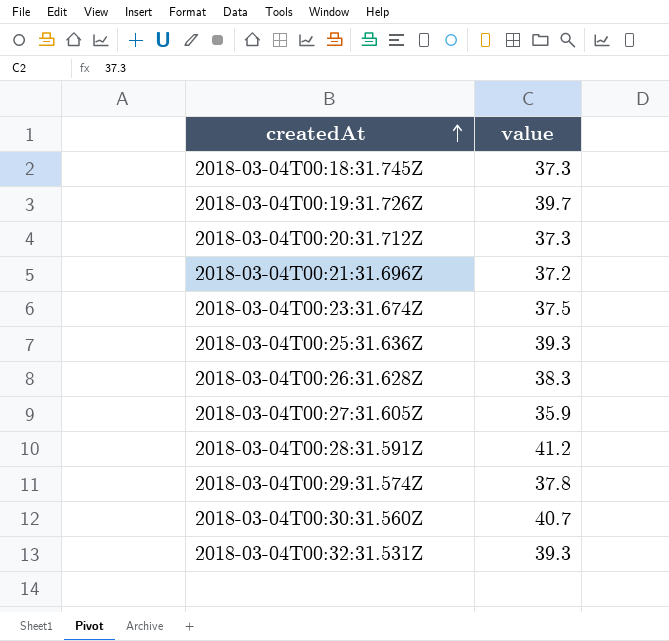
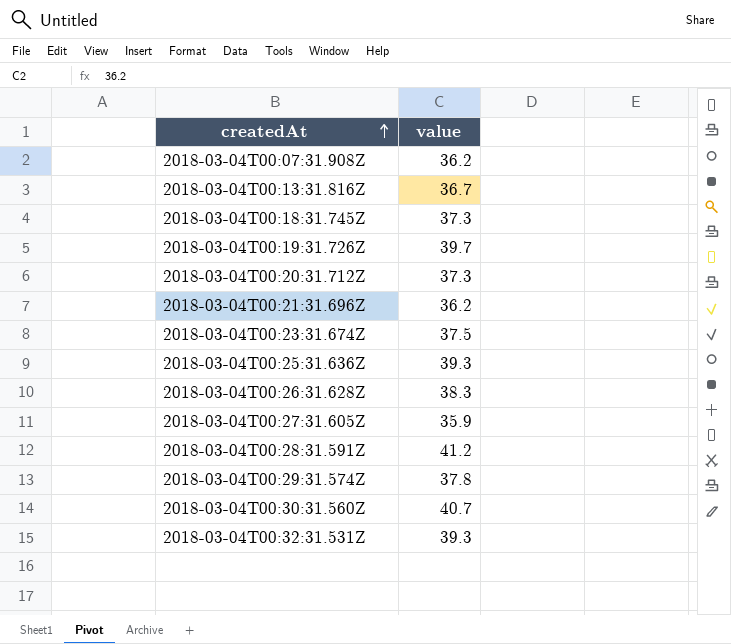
row 2018-03-04T00:07:31.908Z: none -> 36.2
row 2018-03-04T00:13:31.816Z: none -> 36.7
2018-03-04T00:21:31.696Z | value: 37.2 -> 36.2

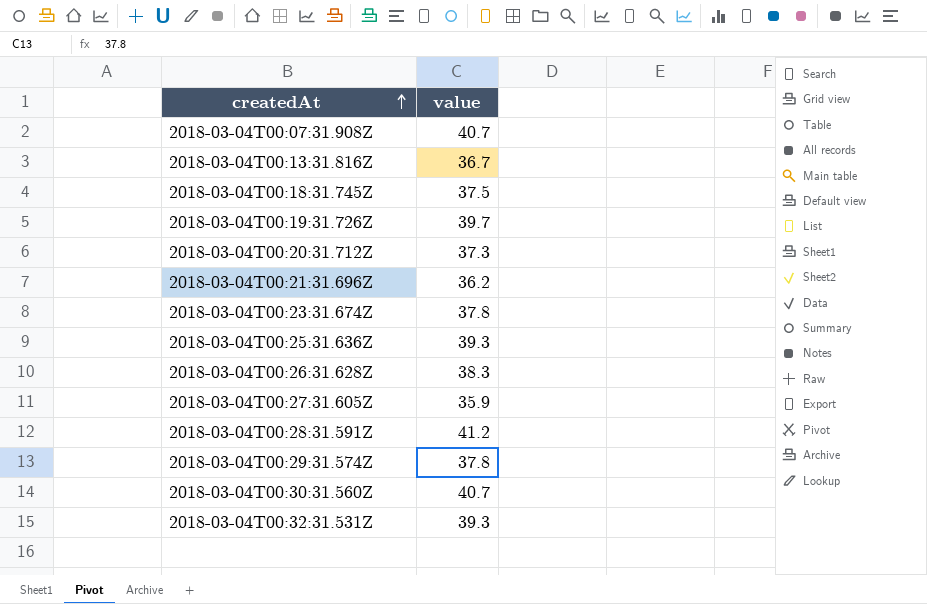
2018-03-04T00:07:31.908Z | value: 36.2 -> 40.7
2018-03-04T00:18:31.745Z | value: 37.3 -> 37.5
2018-03-04T00:23:31.674Z | value: 37.5 -> 37.8

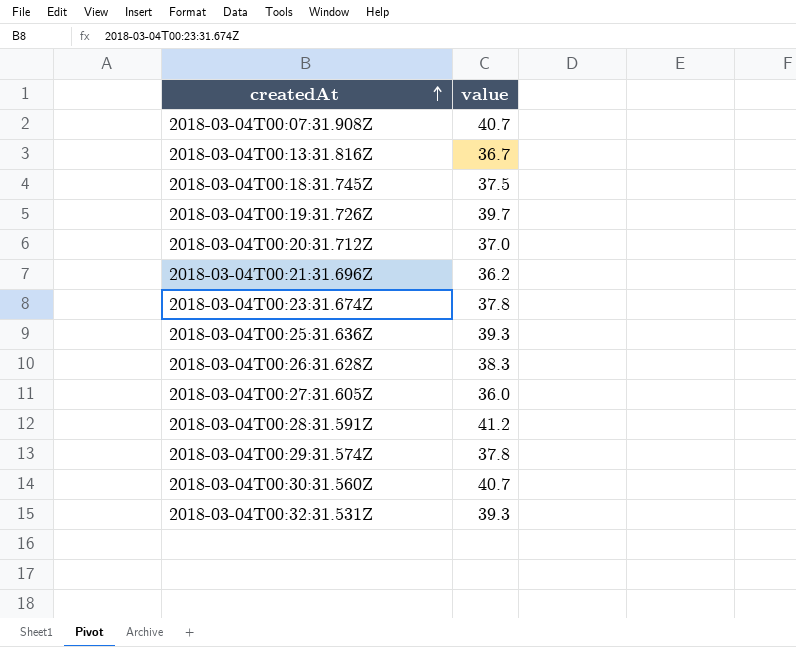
2018-03-04T00:20:31.712Z | value: 37.3 -> 37.0
2018-03-04T00:27:31.605Z | value: 35.9 -> 36.0

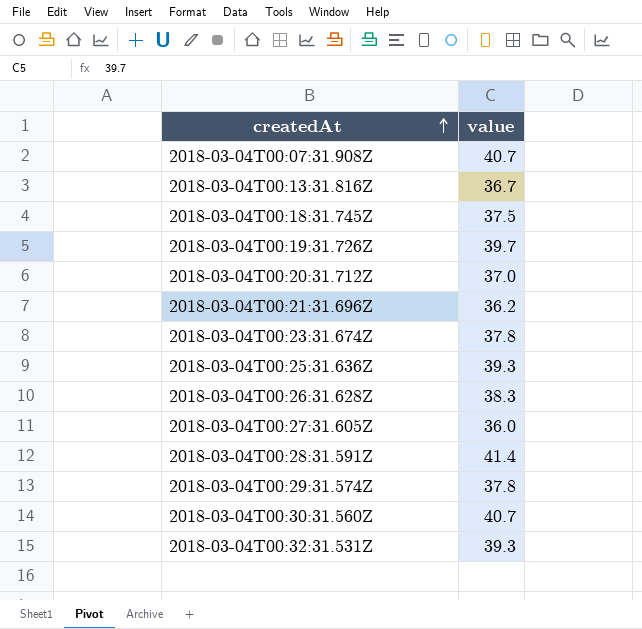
2018-03-04T00:28:31.591Z | value: 41.2 -> 41.4

